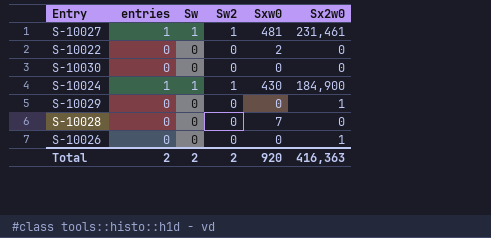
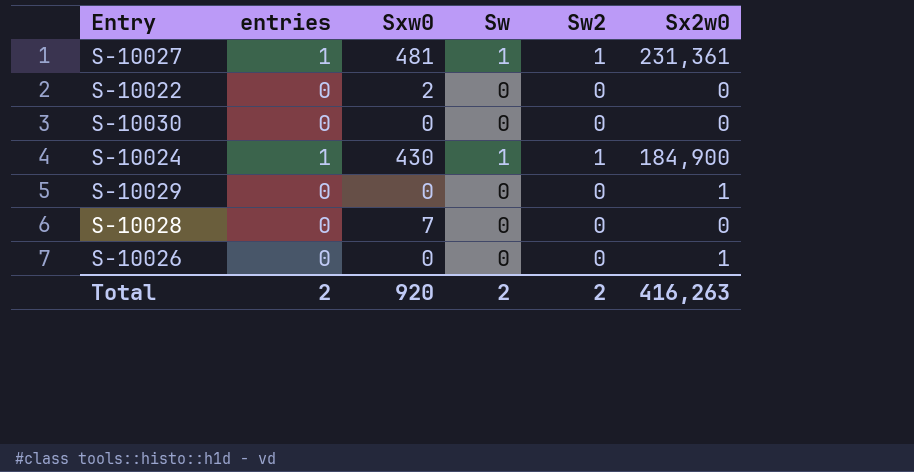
column Sxw0 | position: 5 -> 3
S-10027 | Sx2w0: 231,461 -> 231,361
Total | Sx2w0: 416,363 -> 416,263

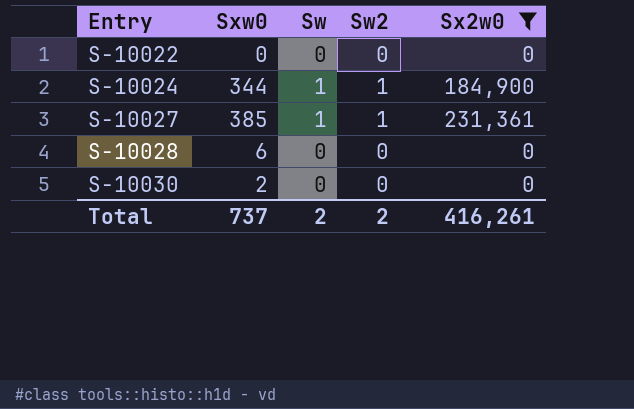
filter: none -> Sx2w0 != 1
row order: none -> Entry ascending
column entries | position: 2 -> none
S-10022 | Sxw0: 2 -> 0
S-10024 | Sxw0: 430 -> 344
S-10027 | Sxw0: 481 -> 385
S-10028 | Sxw0: 7 -> 6
S-10030 | Sxw0: 0 -> 2
Total | Sxw0: 920 -> 737
Total | Sx2w0: 416,263 -> 416,261

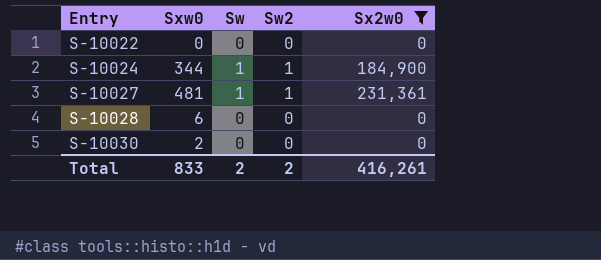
S-10027 | Sxw0: 385 -> 481
Total | Sxw0: 737 -> 833

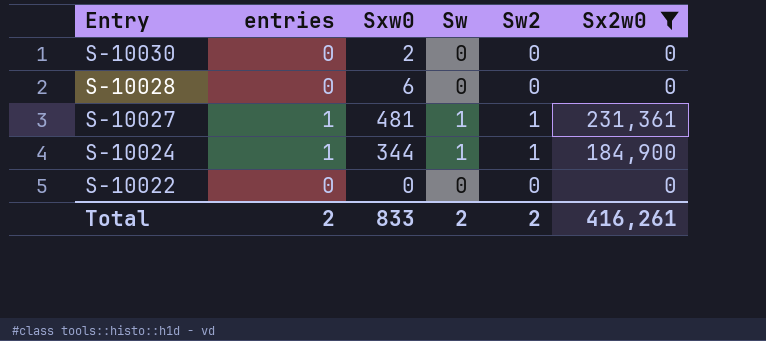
row order: Entry ascending -> Entry descending
column entries | position: none -> 2

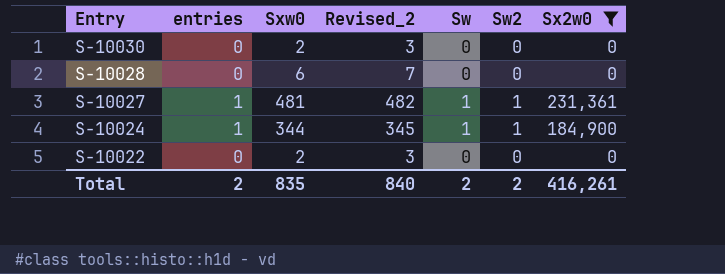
column Revised_2 | formula: none -> [Sxw0] + 1
S-10022 | Sxw0: 0 -> 2
Total | Sxw0: 833 -> 835

